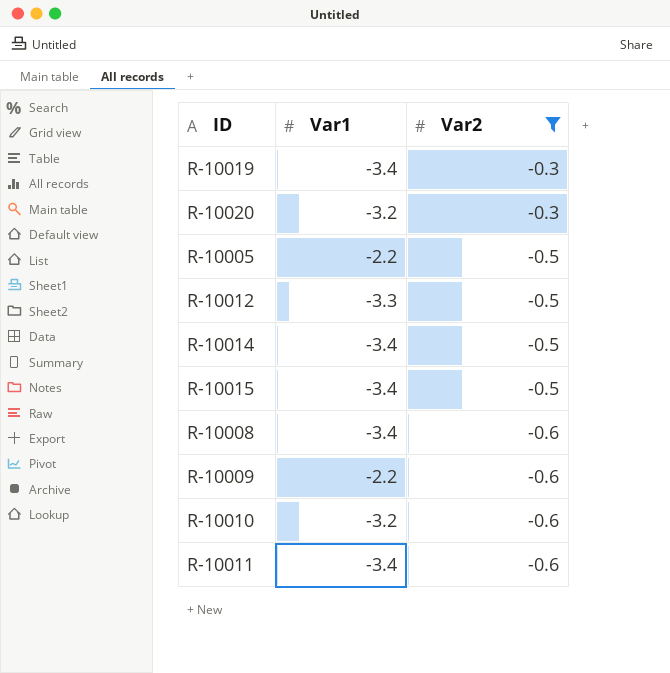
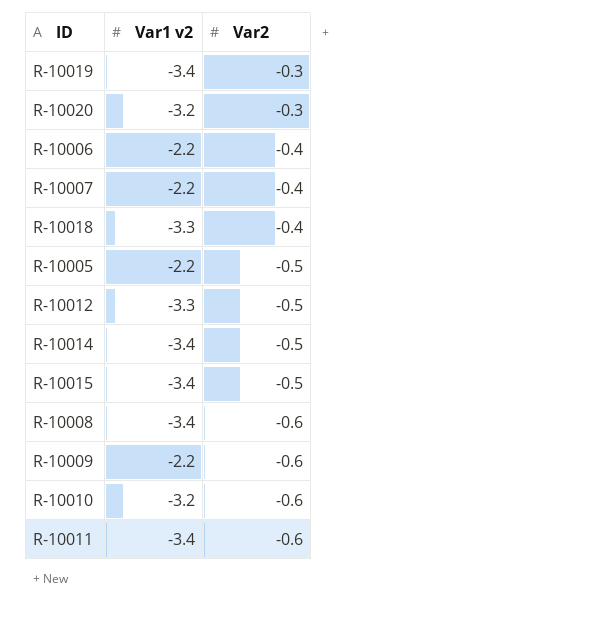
filter: Var2 != -0.4 -> none
column name: Var1 -> Var1 v2

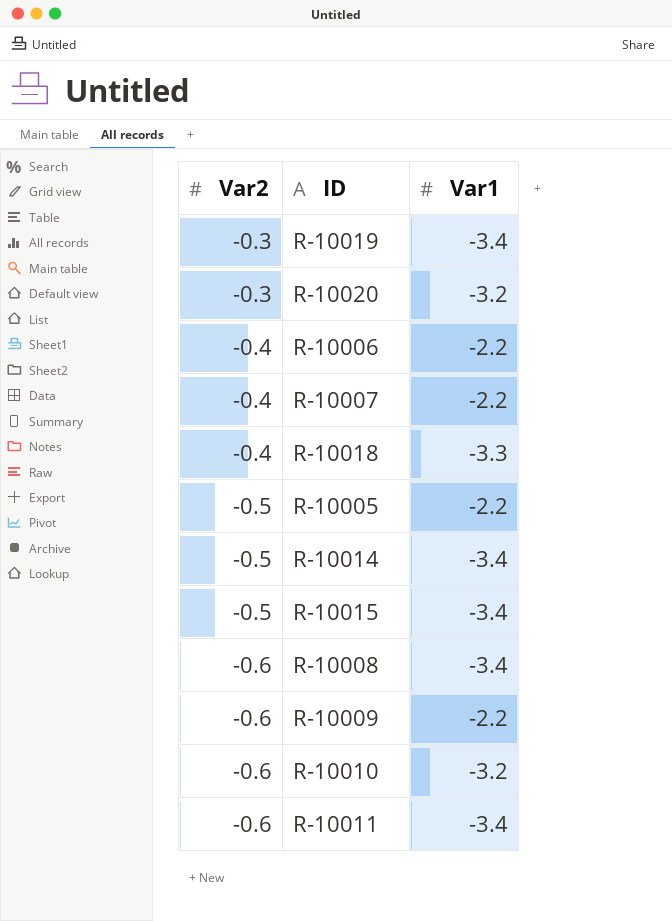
column Var2 | position: 3 -> 1
column name: Var1 v2 -> Var1
row R-10012: -3.3 | -0.5 -> none

